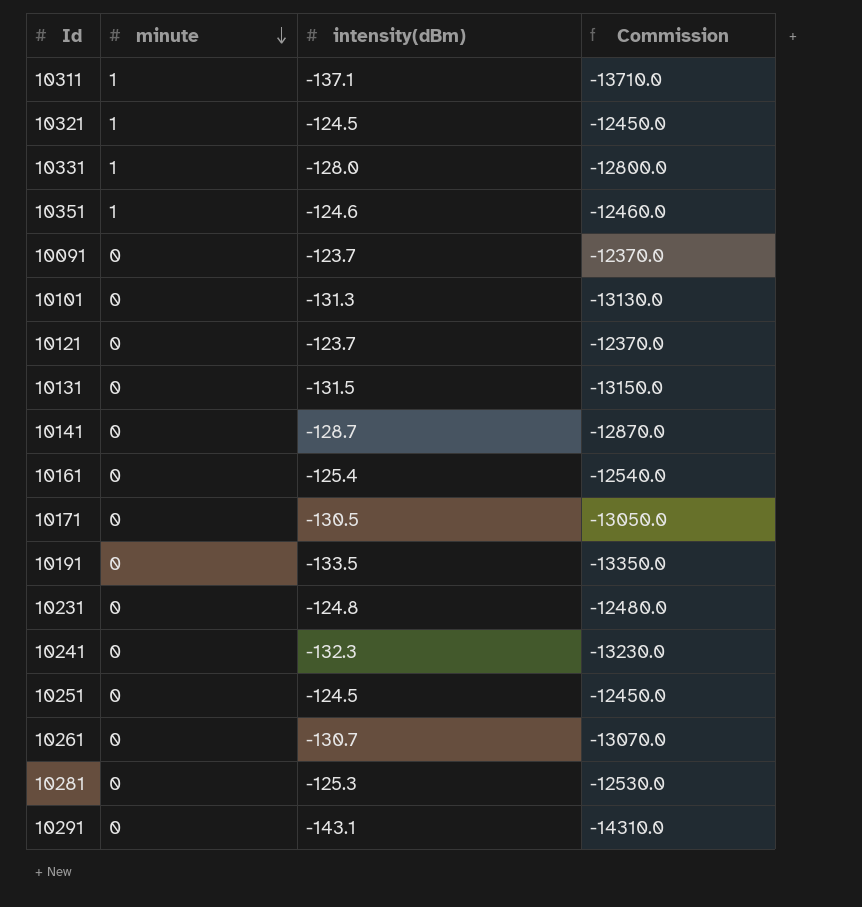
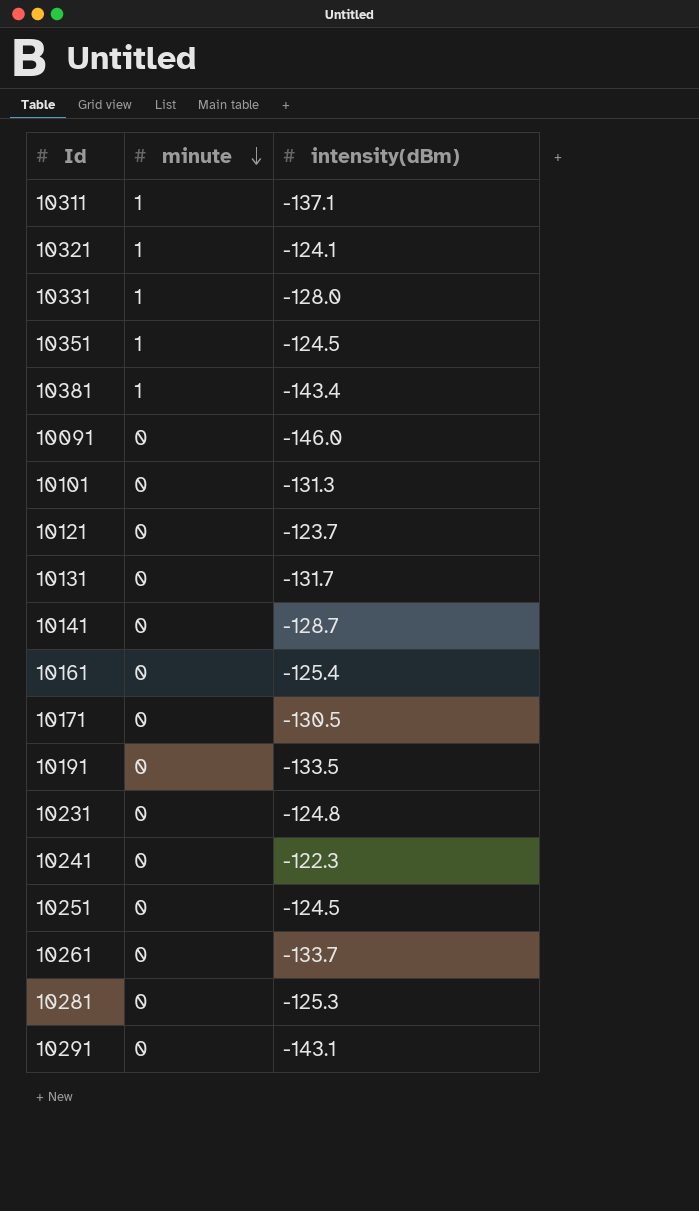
column Commission | formula: [intensity(dBm)] * 100 -> none
10321 | intensity(dBm): -124.5 -> -124.1
10351 | intensity(dBm): -124.6 -> -124.5
row 10381: none -> 1 | -143.4
10091 | intensity(dBm): -123.7 -> -146.0
10131 | intensity(dBm): -131.5 -> -131.7
10241 | intensity(dBm): -132.3 -> -122.3
10261 | intensity(dBm): -130.7 -> -133.7

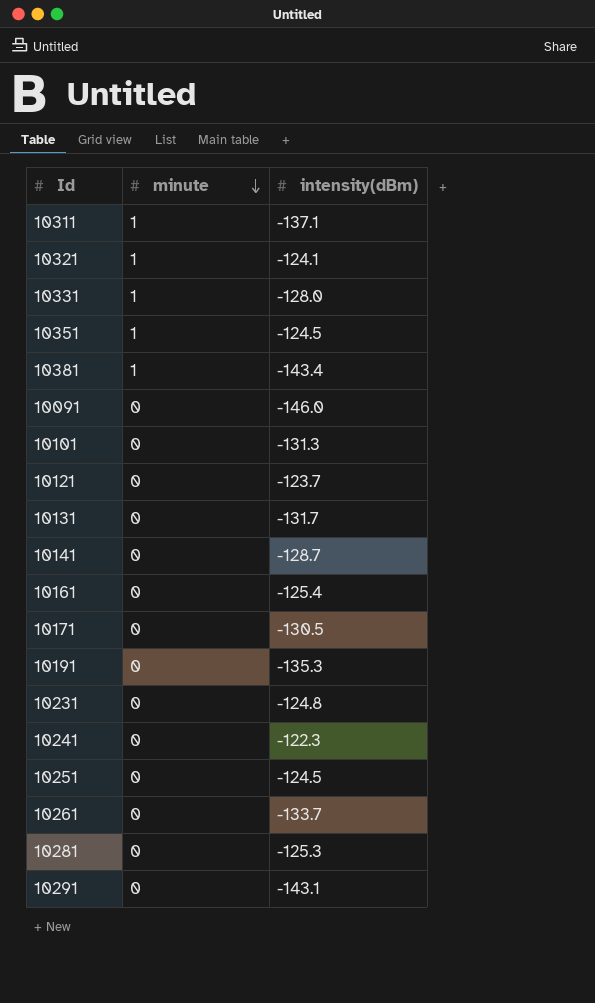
10191 | intensity(dBm): -133.5 -> -135.3

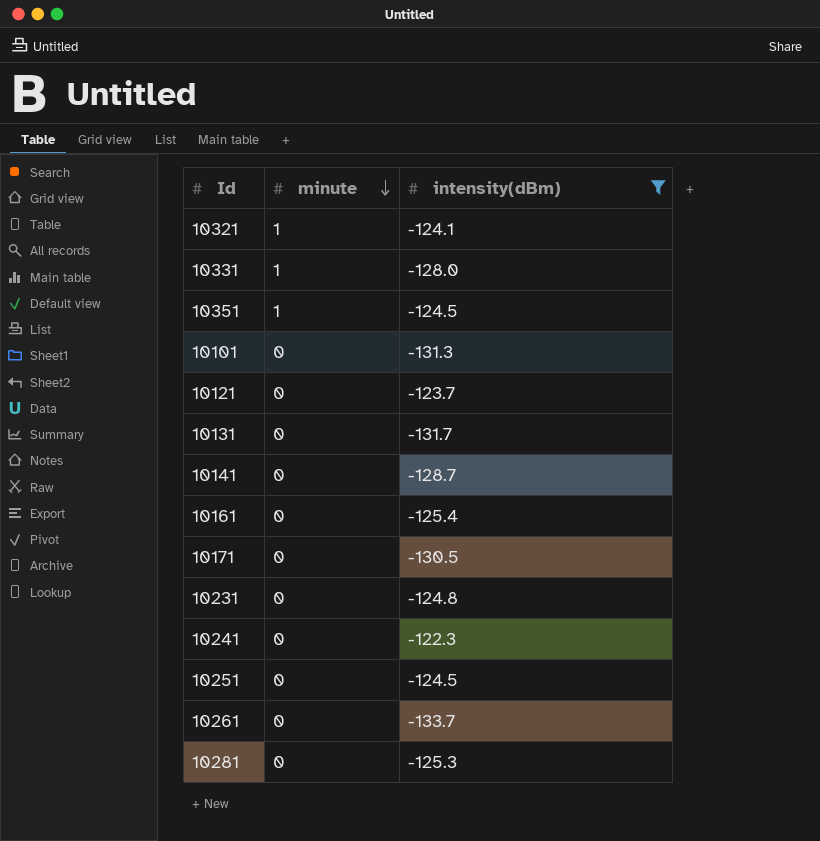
filter: none -> intensity(dBm) >= -133.7

